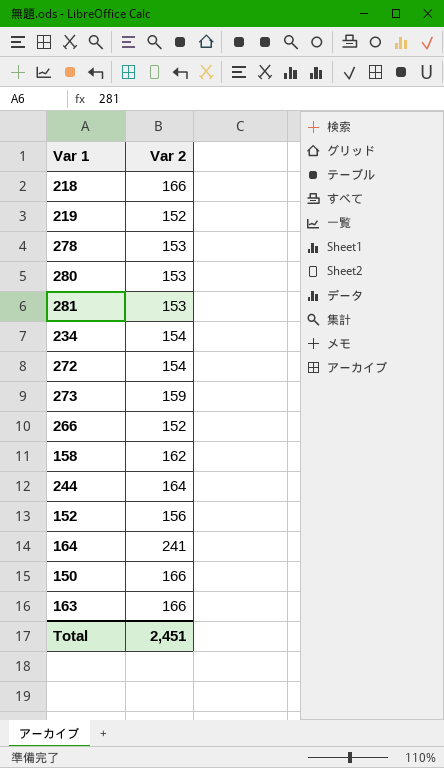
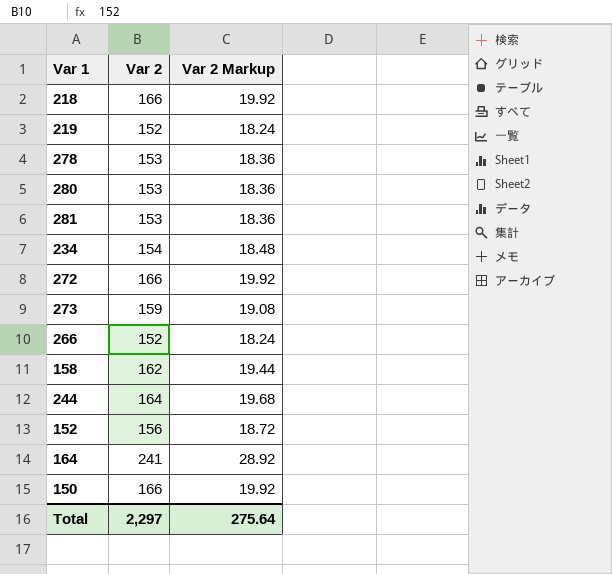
column Var 2 Markup | formula: none -> [Var 2] * 0.12
row 163: 166 -> none
272 | Var 2: 154 -> 166
Total | Var 2: 2,451 -> 2,297

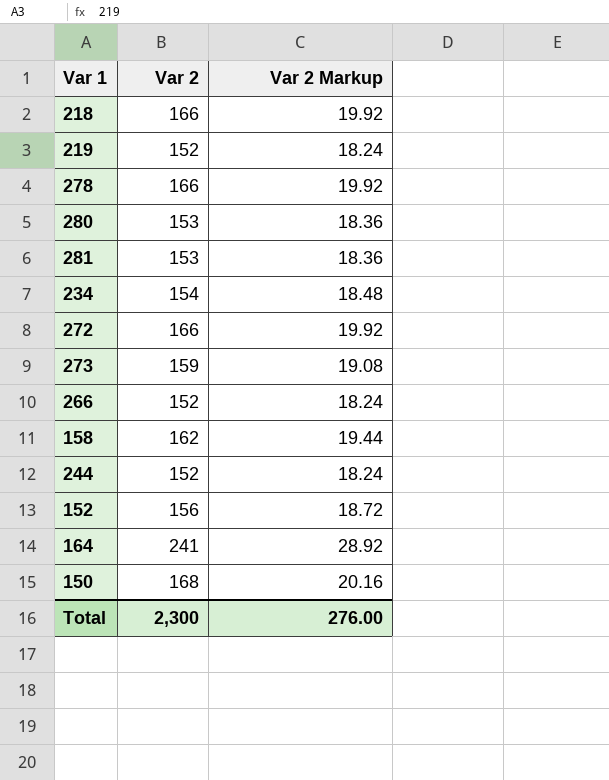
278 | Var 2: 153 -> 166
278 | Var 2 Markup: 18.36 -> 19.92
244 | Var 2: 164 -> 152
244 | Var 2 Markup: 19.68 -> 18.24
150 | Var 2: 166 -> 168
150 | Var 2 Markup: 19.92 -> 20.16
Total | Var 2: 2,297 -> 2,300
Total | Var 2 Markup: 275.64 -> 276.00

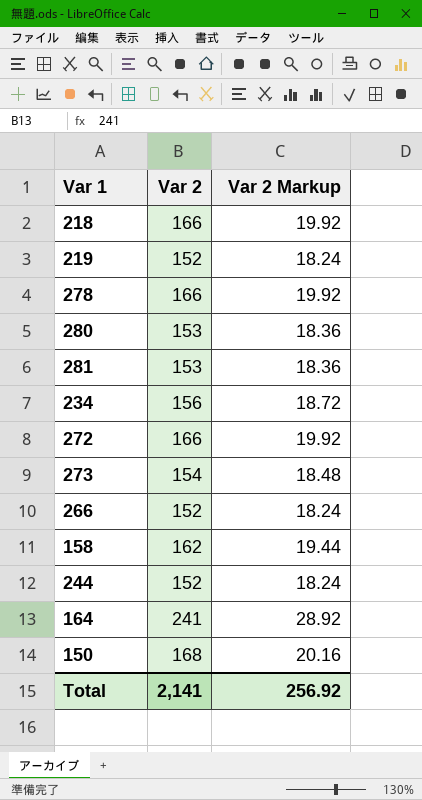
row 152: 156 | 18.72 -> none
234 | Var 2: 154 -> 156
234 | Var 2 Markup: 18.48 -> 18.72
273 | Var 2: 159 -> 154
273 | Var 2 Markup: 19.08 -> 18.48
Total | Var 2: 2,300 -> 2,141
Total | Var 2 Markup: 276.00 -> 256.92

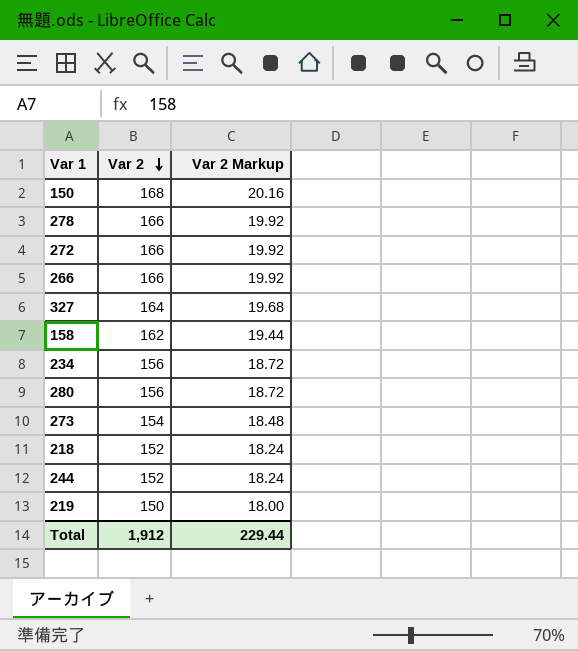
row order: none -> Var 2 descending
row 281: 153 | 18.36 -> none
row 164: 241 | 28.92 -> none
266 | Var 2: 152 -> 166
266 | Var 2 Markup: 18.24 -> 19.92
row 327: none -> 164 | 19.68
280 | Var 2: 153 -> 156
280 | Var 2 Markup: 18.36 -> 18.72
218 | Var 2: 166 -> 152
218 | Var 2 Markup: 19.92 -> 18.24
219 | Var 2: 152 -> 150
219 | Var 2 Markup: 18.24 -> 18.00
Total | Var 2: 2,141 -> 1,912
Total | Var 2 Markup: 256.92 -> 229.44

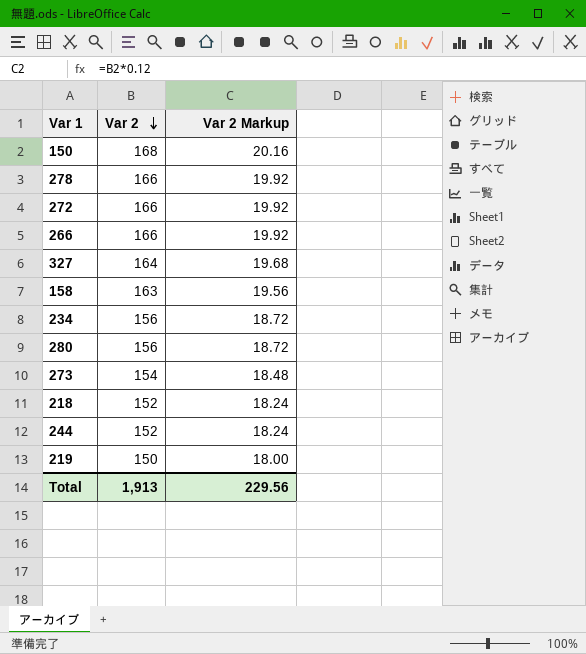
158 | Var 2: 162 -> 163
158 | Var 2 Markup: 19.44 -> 19.56
Total | Var 2: 1,912 -> 1,913
Total | Var 2 Markup: 229.44 -> 229.56

